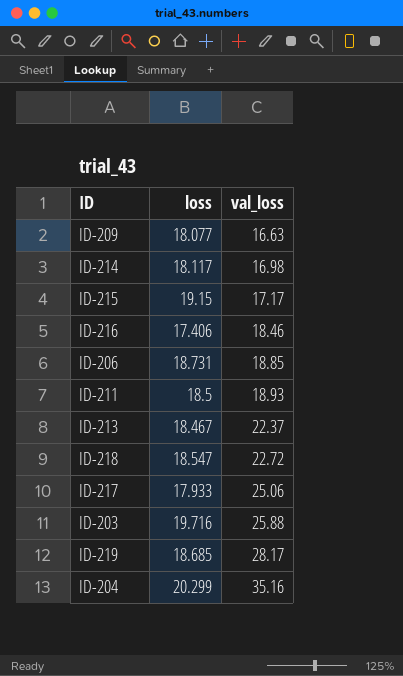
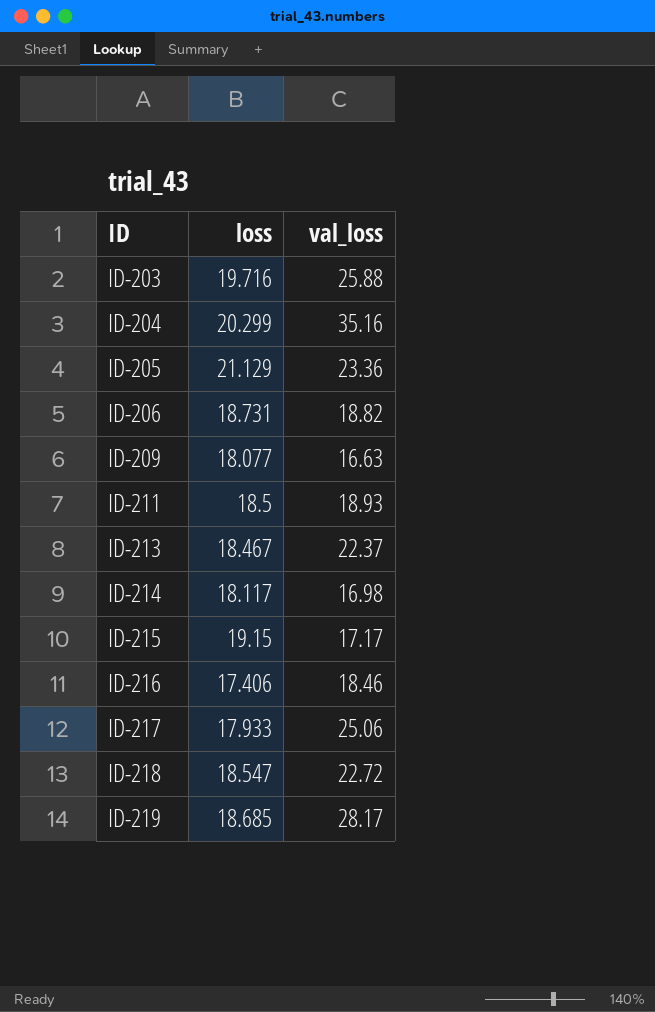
row order: val_loss ascending -> ID ascending
row ID-205: none -> 21.129 | 23.36
ID-206 | val_loss: 18.85 -> 18.82

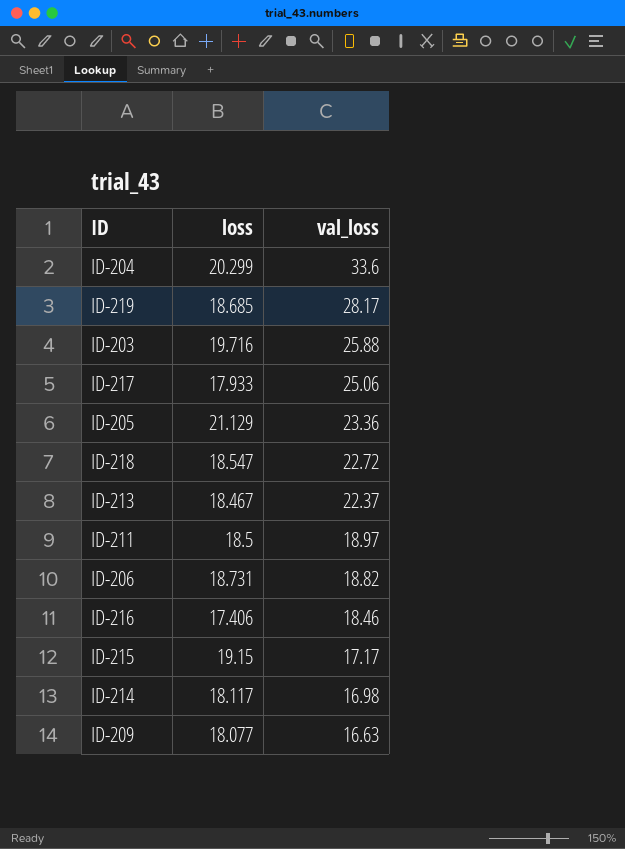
row order: ID ascending -> val_loss descending
ID-204 | val_loss: 35.16 -> 33.6
ID-211 | val_loss: 18.93 -> 18.97

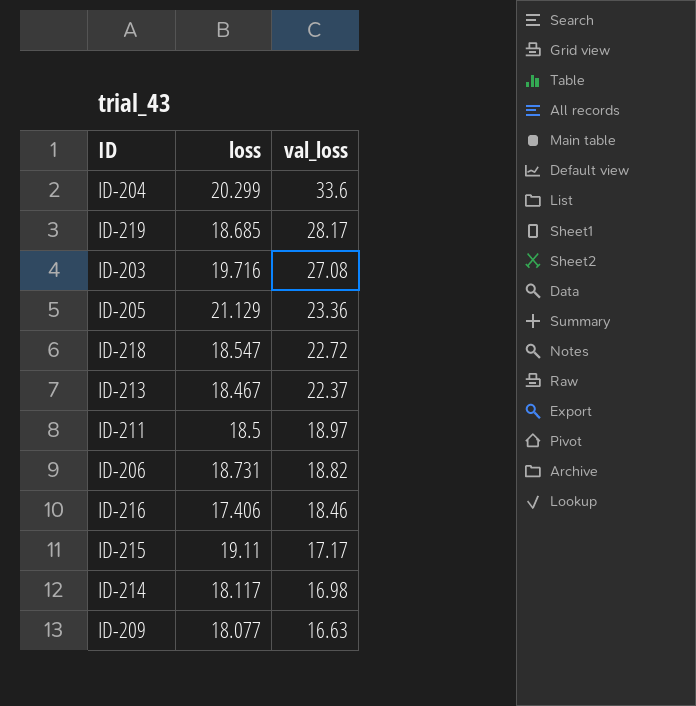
row ID-217: 17.933 | 25.06 -> none
ID-203 | val_loss: 25.88 -> 27.08
ID-215 | loss: 19.15 -> 19.11

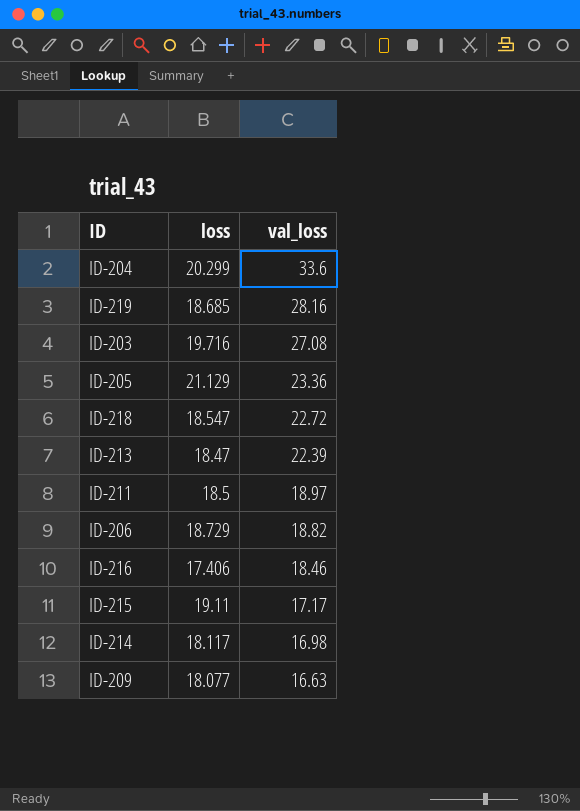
ID-219 | val_loss: 28.17 -> 28.16
ID-213 | loss: 18.467 -> 18.47
ID-213 | val_loss: 22.37 -> 22.39
ID-206 | loss: 18.731 -> 18.729

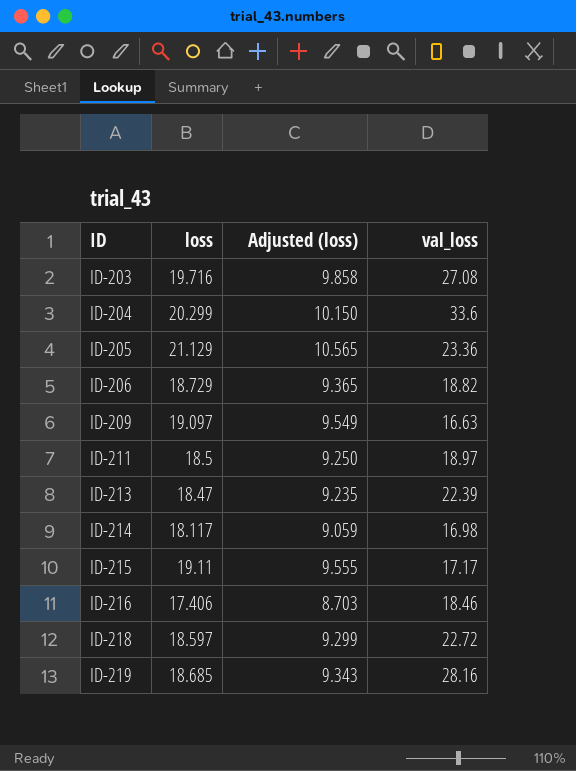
row order: val_loss descending -> ID ascending
column Adjusted (loss) | formula: none -> [loss] * 0.5
ID-209 | loss: 18.077 -> 19.097
ID-218 | loss: 18.547 -> 18.597

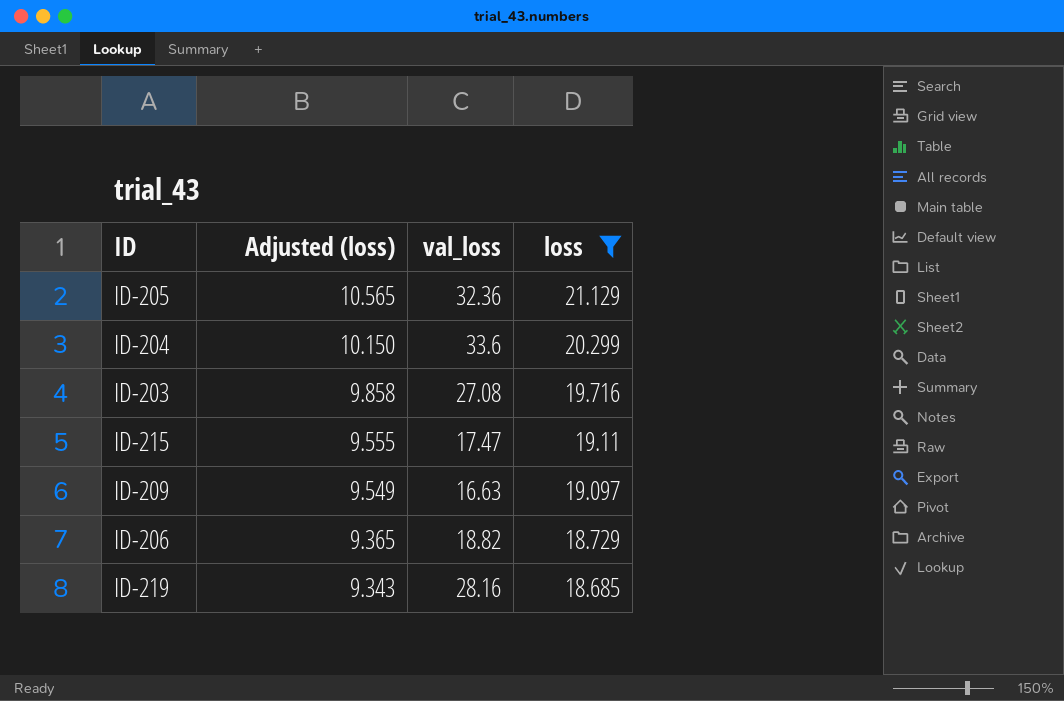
filter: none -> loss >= 18.685
row order: ID ascending -> Adjusted (loss) descending
column loss | position: 2 -> 4
ID-205 | val_loss: 23.36 -> 32.36
ID-215 | val_loss: 17.17 -> 17.47

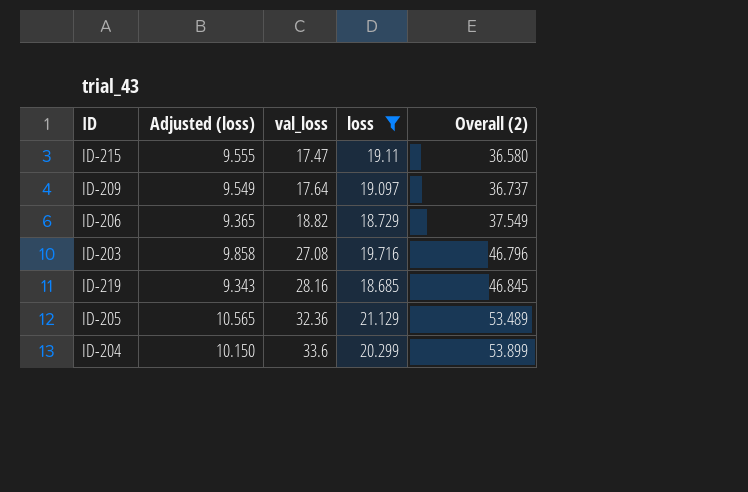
row order: Adjusted (loss) descending -> val_loss ascending
column Overall (2) | formula: none -> [val_loss] + [loss]
ID-209 | val_loss: 16.63 -> 17.64

